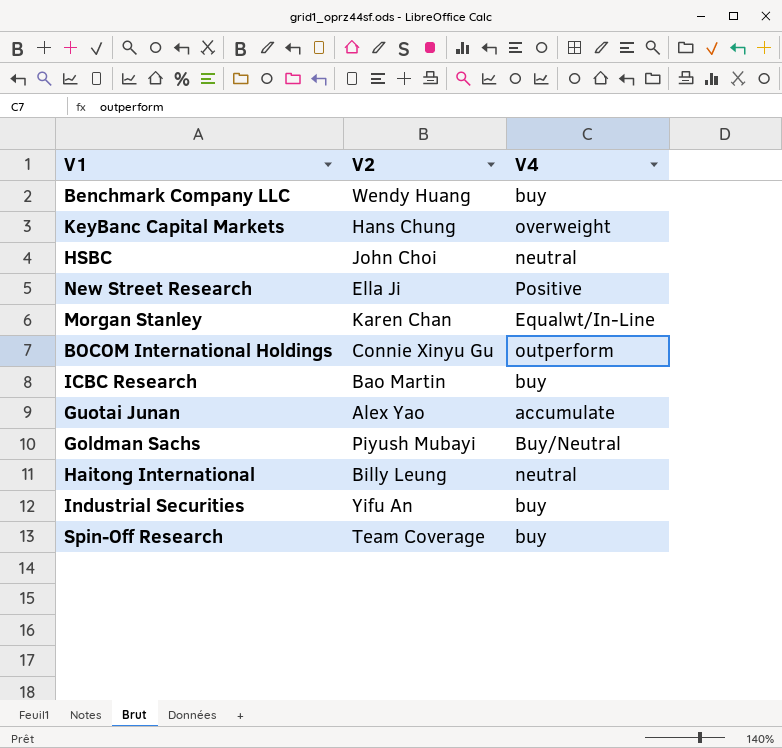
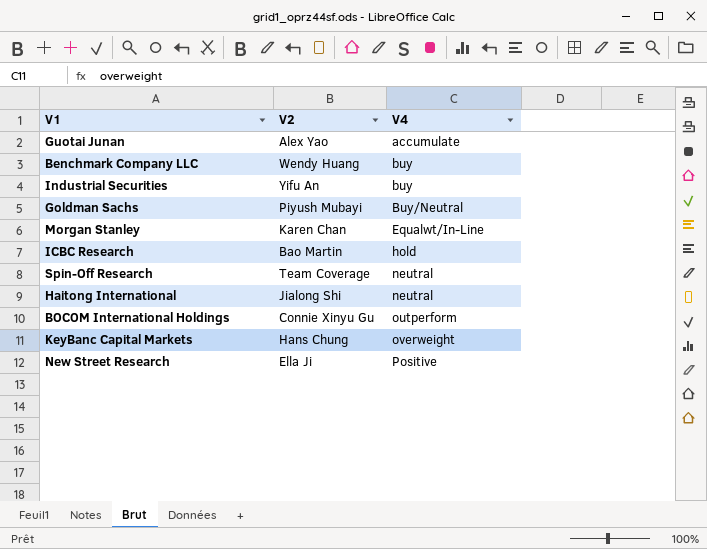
row order: none -> V4 ascending
row HSBC: John Choi | neutral -> none
ICBC Research | V4: buy -> hold
Spin-Off Research | V4: buy -> neutral
Haitong International | V2: Billy Leung -> Jialong Shi

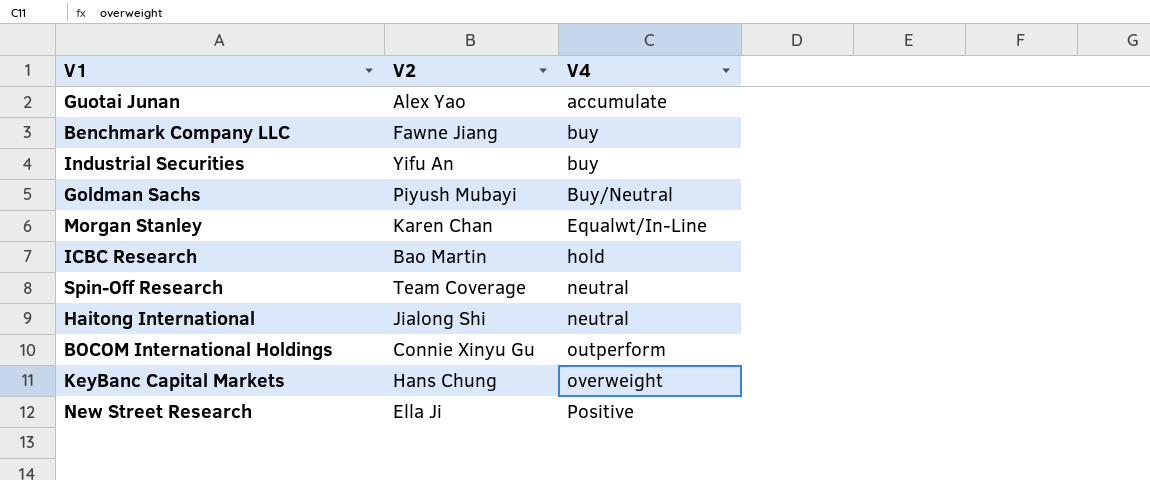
Benchmark Company LLC | V2: Wendy Huang -> Fawne Jiang

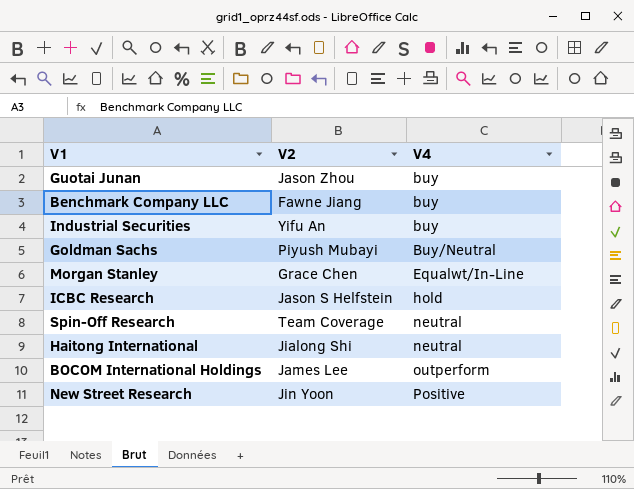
row KeyBanc Capital Markets: Hans Chung | overweight -> none
Guotai Junan | V2: Alex Yao -> Jason Zhou
Guotai Junan | V4: accumulate -> buy
Morgan Stanley | V2: Karen Chan -> Grace Chen
ICBC Research | V2: Bao Martin -> Jason S Helfstein
BOCOM International Holdings | V2: Connie Xinyu Gu -> James Lee
New Street Research | V2: Ella Ji -> Jin Yoon

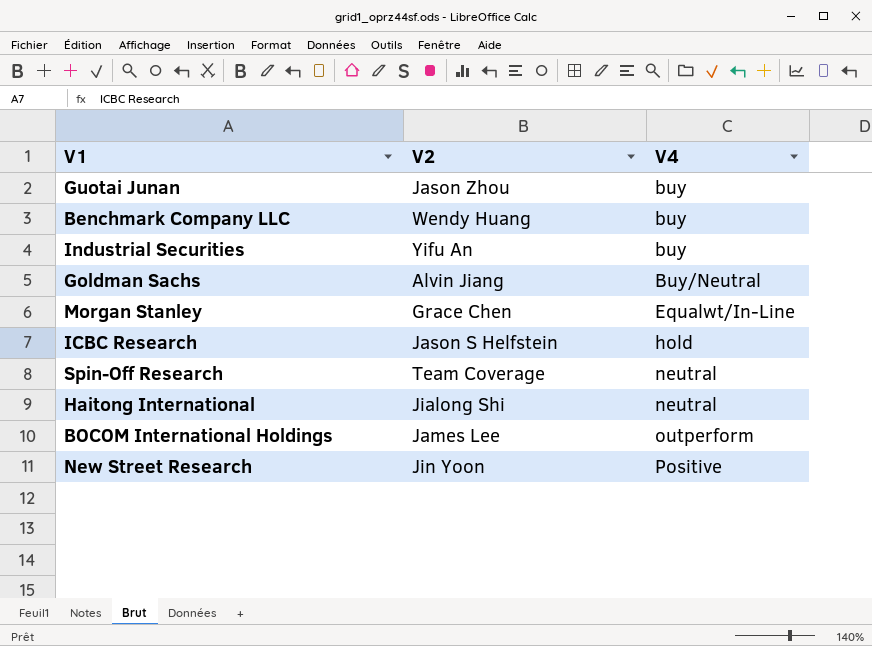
Benchmark Company LLC | V2: Fawne Jiang -> Wendy Huang
Goldman Sachs | V2: Piyush Mubayi -> Alvin Jiang

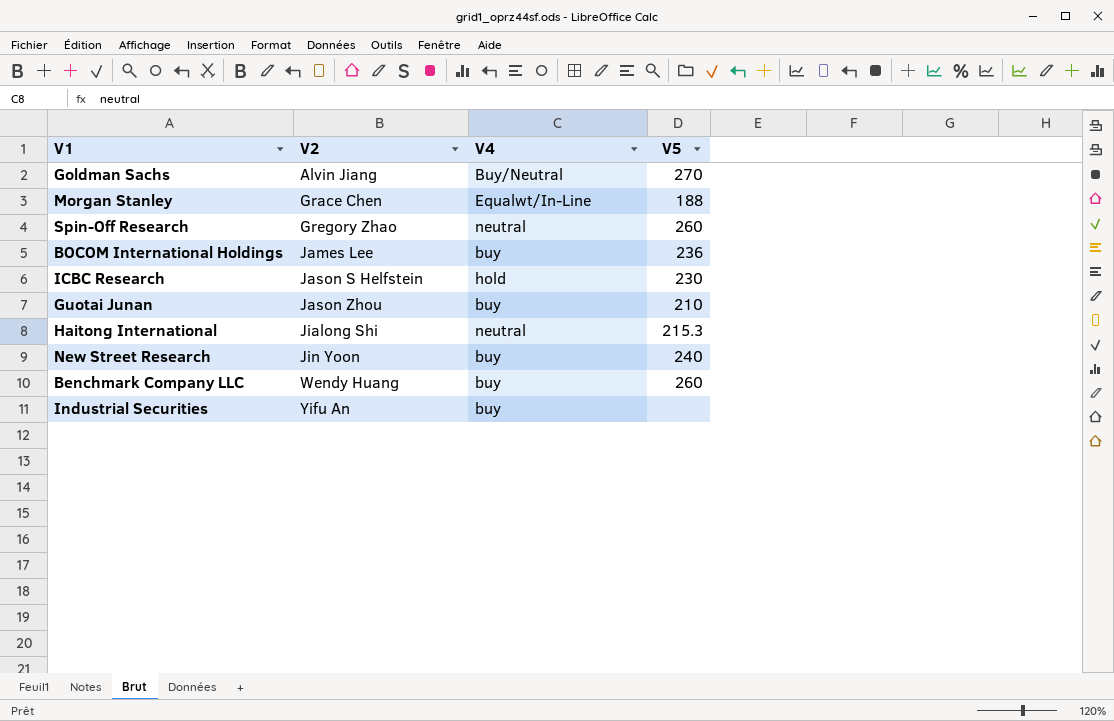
row order: V4 ascending -> V2 ascending
column V5 | position: none -> 4
Spin-Off Research | V2: Team Coverage -> Gregory Zhao
BOCOM International Holdings | V4: outperform -> buy
New Street Research | V4: Positive -> buy

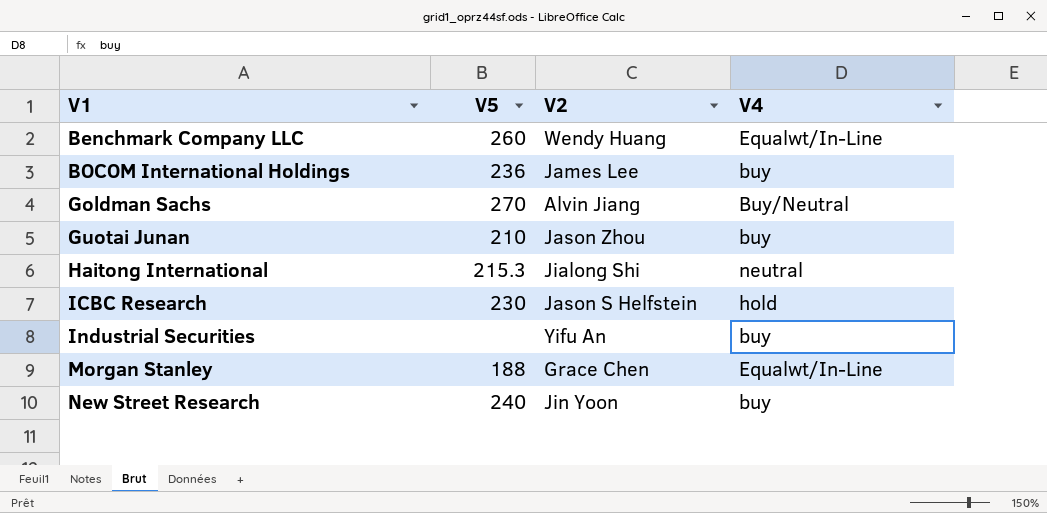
row order: V2 ascending -> V1 ascending
column V5 | position: 4 -> 2
row Spin-Off Research: Gregory Zhao | neutral | 260 -> none
Benchmark Company LLC | V4: buy -> Equalwt/In-Line

